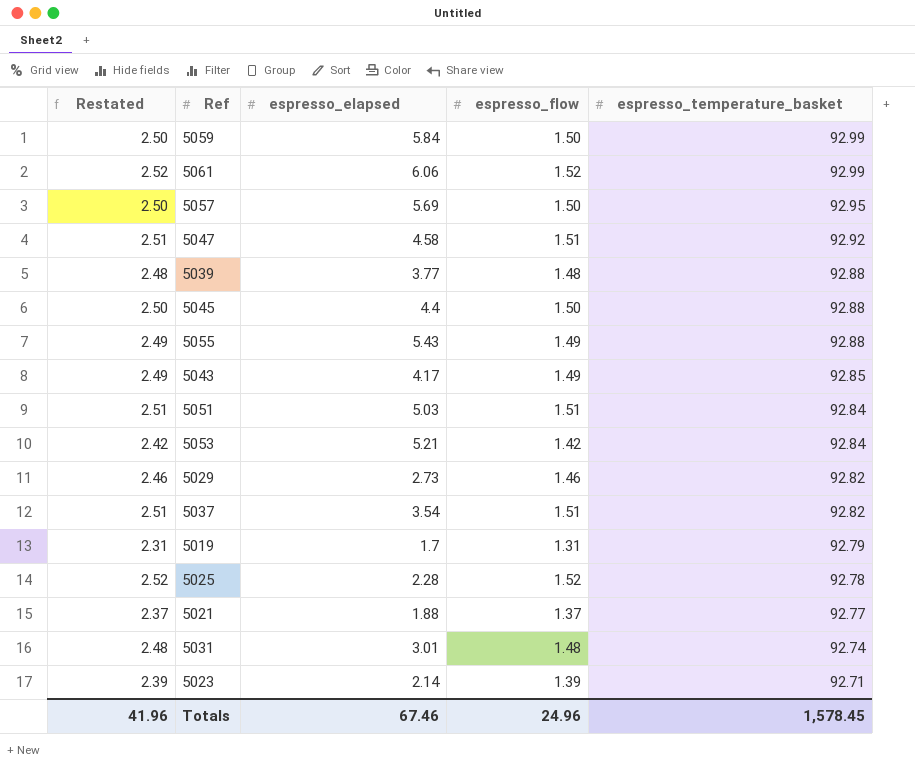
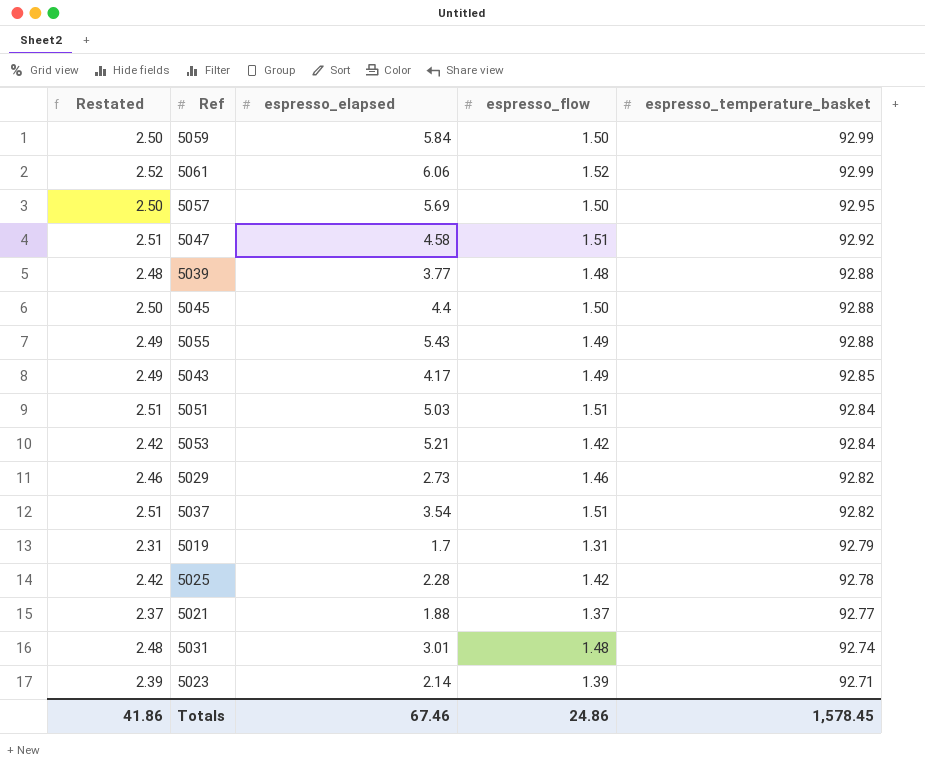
5025 | Restated: 2.52 -> 2.42
5025 | espresso_flow: 1.52 -> 1.42
Totals | Restated: 41.96 -> 41.86
Totals | espresso_flow: 24.96 -> 24.86

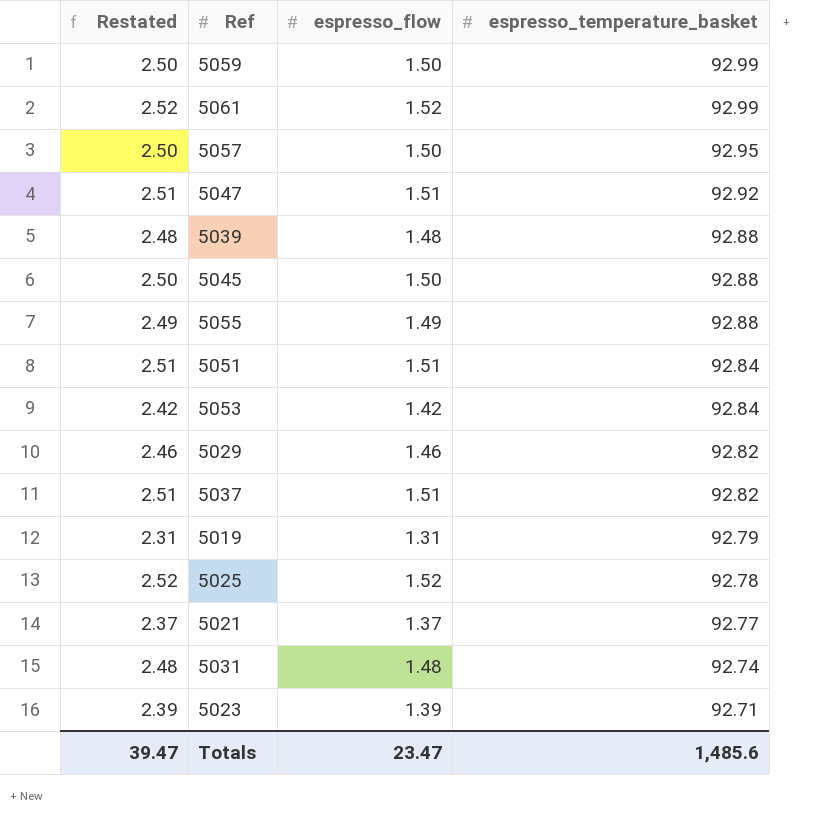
column espresso_elapsed | position: 3 -> none
row 5043: 2.49 | 4.17 | 1.49 | 92.85 -> none
5025 | Restated: 2.42 -> 2.52
5025 | espresso_flow: 1.42 -> 1.52
Totals | Restated: 41.86 -> 39.47
Totals | espresso_flow: 24.86 -> 23.47
Totals | espresso_temperature_basket: 1,578.45 -> 1,485.6

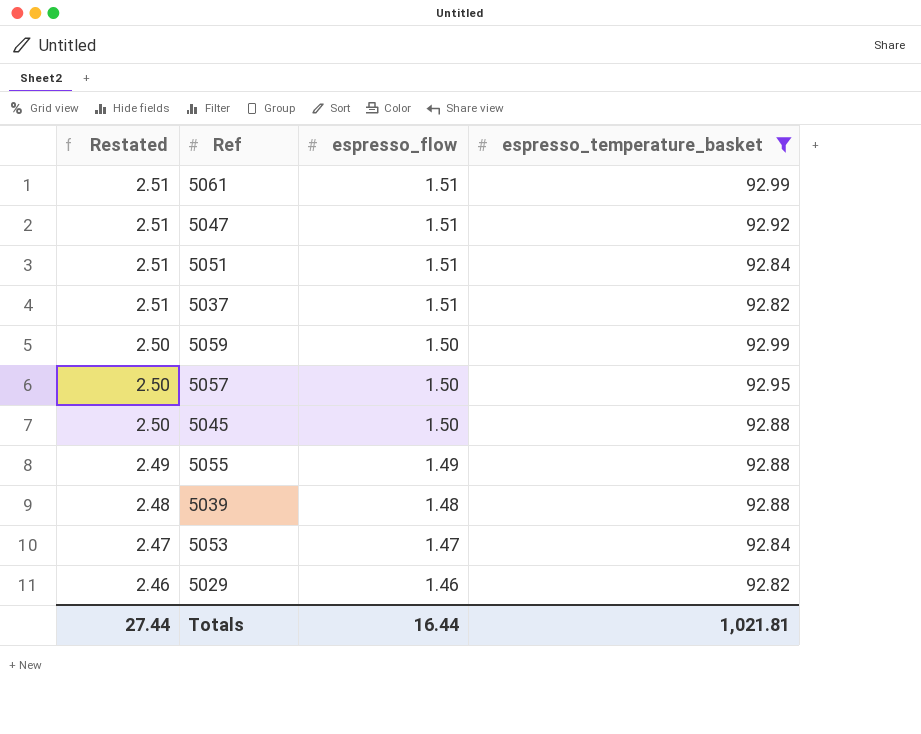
filter: none -> espresso_temperature_basket >= 92.82
row order: espresso_temperature_basket descending -> Restated descending
5061 | Restated: 2.52 -> 2.51
5061 | espresso_flow: 1.52 -> 1.51
5053 | Restated: 2.42 -> 2.47
5053 | espresso_flow: 1.42 -> 1.47
Totals | Restated: 39.47 -> 27.44
Totals | espresso_flow: 23.47 -> 16.44
Totals | espresso_temperature_basket: 1,485.6 -> 1,021.81

